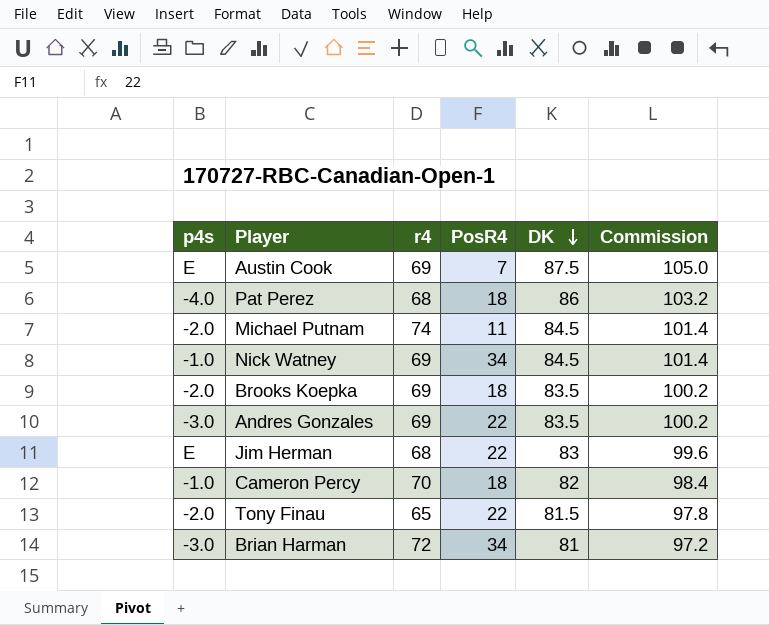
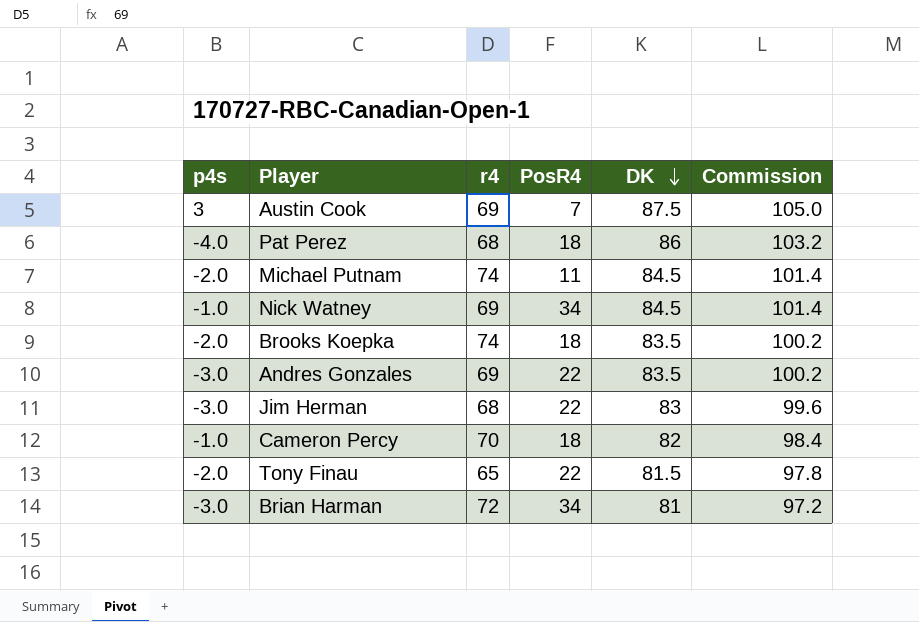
Austin Cook | p4s: E -> 3
Brooks Koepka | r4: 69 -> 74
Jim Herman | p4s: E -> -3.0

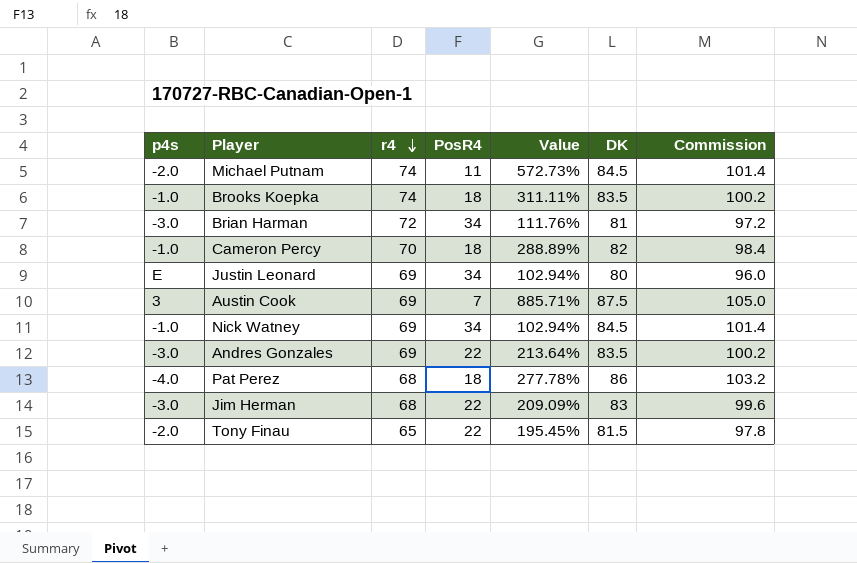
row order: DK descending -> r4 descending
column Value | formula: none -> ([r4] - [PosR4]) / [PosR4]
Brooks Koepka | p4s: -2.0 -> -1.0
row Justin Leonard: none -> E | 69 | 34 | 102.94% | 80 | 96.0

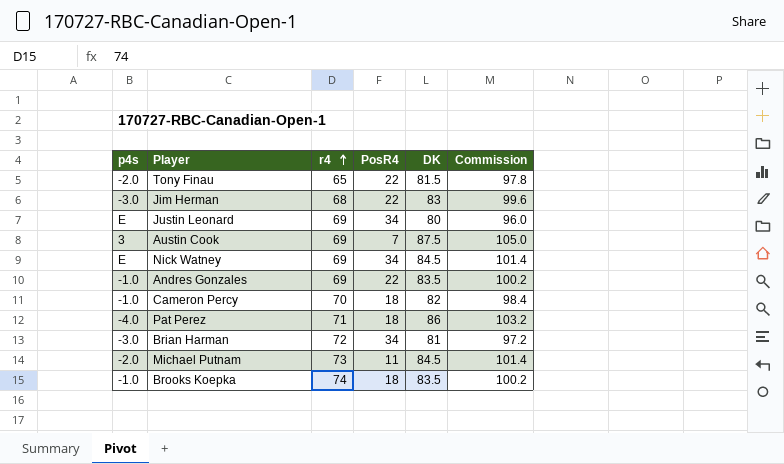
row order: r4 descending -> r4 ascending
column Value | formula: ([r4] - [PosR4]) / [PosR4] -> none
Nick Watney | p4s: -1.0 -> E
Andres Gonzales | p4s: -3.0 -> -1.0
Pat Perez | r4: 68 -> 71
Michael Putnam | r4: 74 -> 73

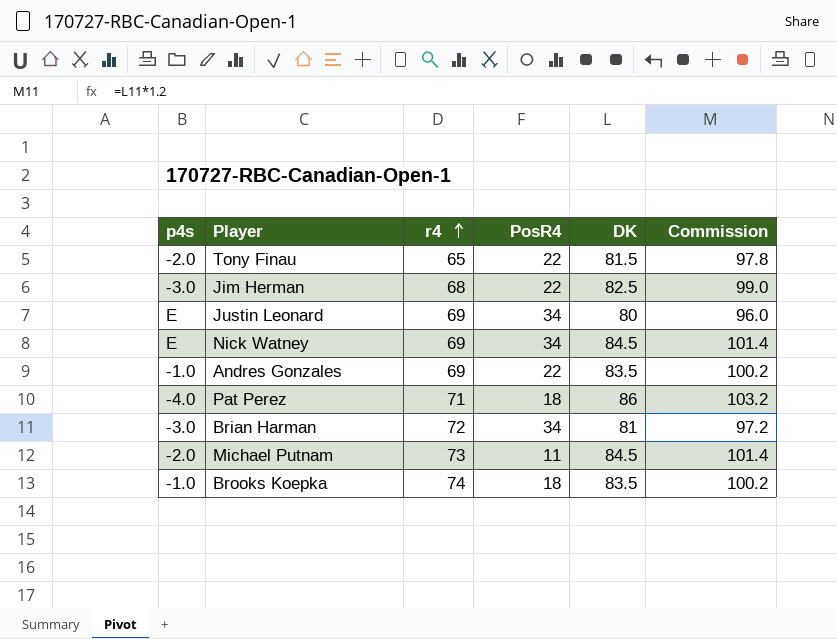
row Austin Cook: 3 | 69 | 7 | 87.5 | 105.0 -> none
row Cameron Percy: -1.0 | 70 | 18 | 82 | 98.4 -> none
Jim Herman | DK: 83 -> 82.5
Jim Herman | Commission: 99.6 -> 99.0

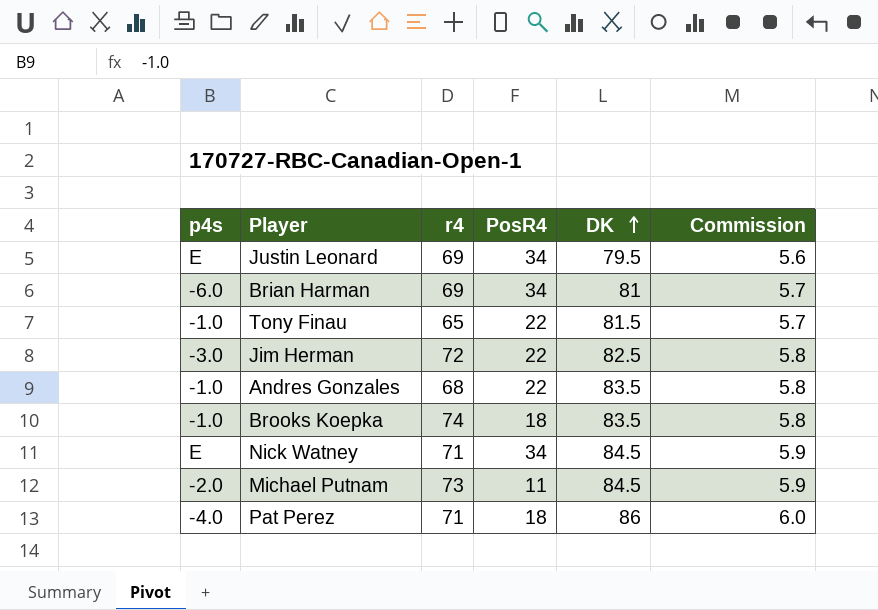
row order: r4 ascending -> DK ascending
column Commission | formula: [DK] * 1.2 -> [DK] * 0.07
Justin Leonard | DK: 80 -> 79.5
Brian Harman | p4s: -3.0 -> -6.0
Brian Harman | r4: 72 -> 69
Tony Finau | p4s: -2.0 -> -1.0
Jim Herman | r4: 68 -> 72
Andres Gonzales | r4: 69 -> 68
Nick Watney | r4: 69 -> 71

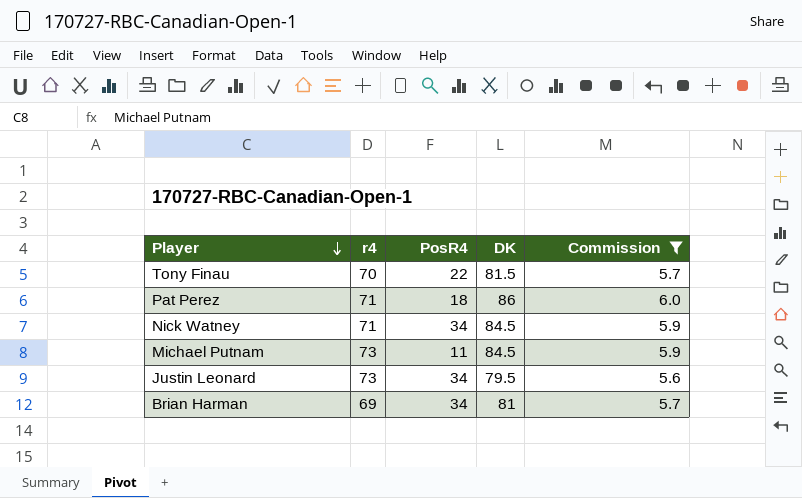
filter: none -> Commission != 5.8
row order: DK ascending -> Player descending
column p4s | position: 1 -> none
Tony Finau | r4: 65 -> 70
Justin Leonard | r4: 69 -> 73

